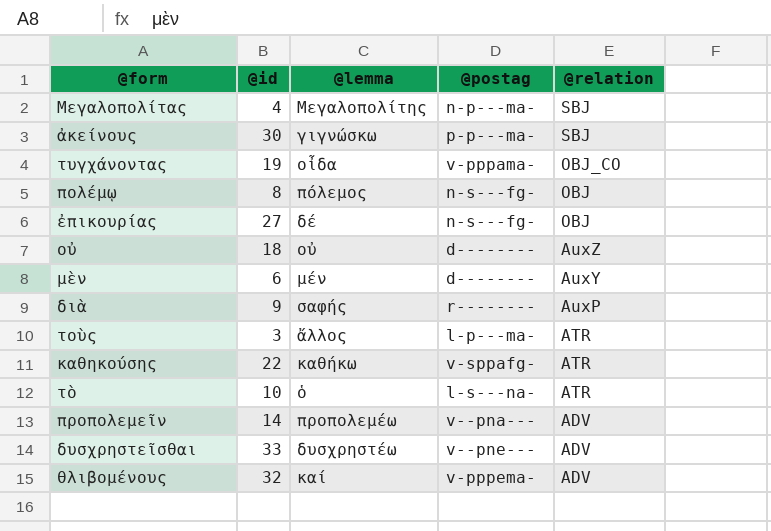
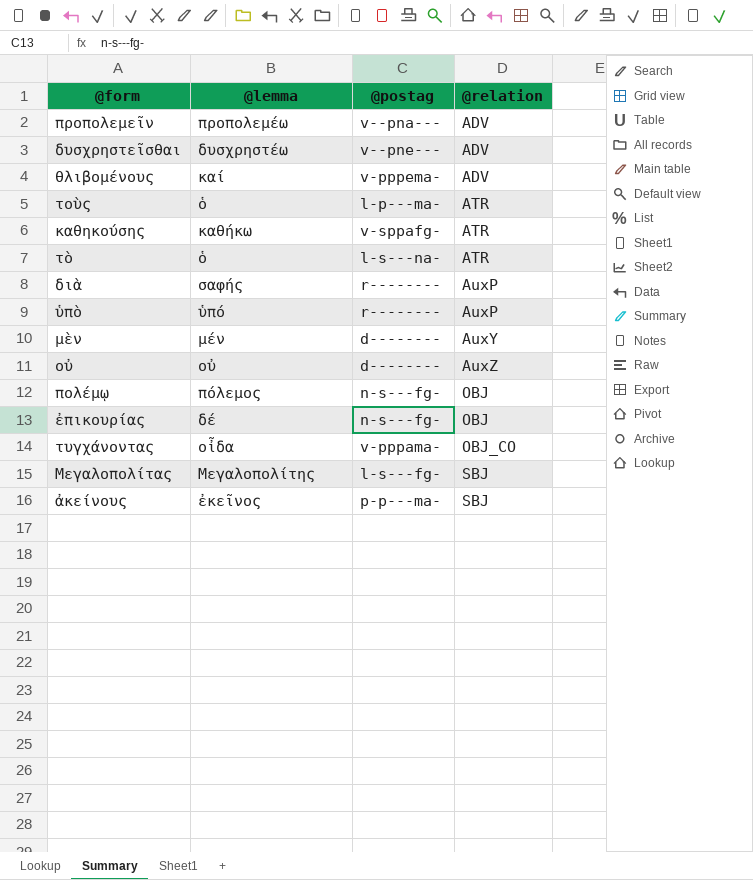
row order: @relation descending -> @relation ascending
column @id | position: 2 -> none
τοὺς | @lemma: ἄλλος -> ὁ
row ὑπὸ: none -> ὑπό | r-------- | AuxP
Μεγαλοπολίτας | @postag: n-p---ma- -> l-s---fg-
ἀκείνους | @lemma: γιγνώσκω -> ἐκεῖνος

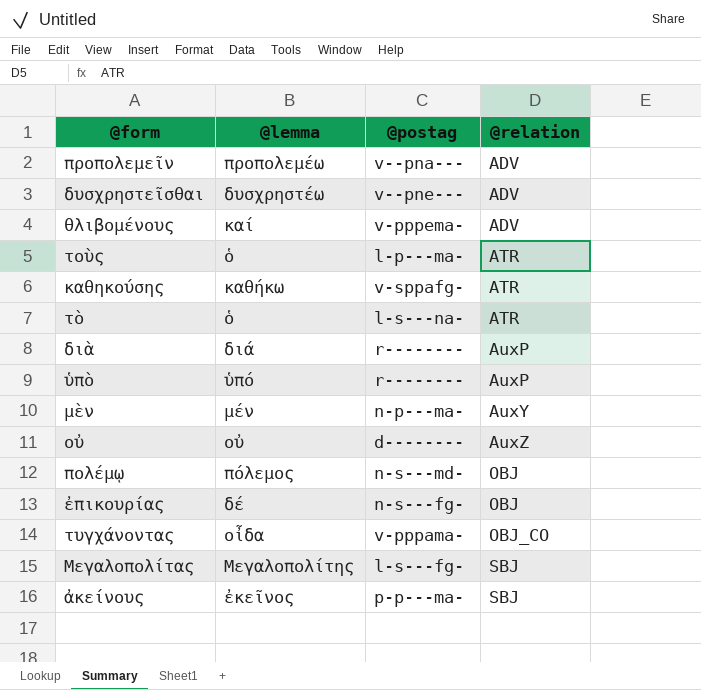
διὰ | @lemma: σαφής -> διά
μὲν | @postag: d-------- -> n-p---ma-
πολέμῳ | @postag: n-s---fg- -> n-s---md-

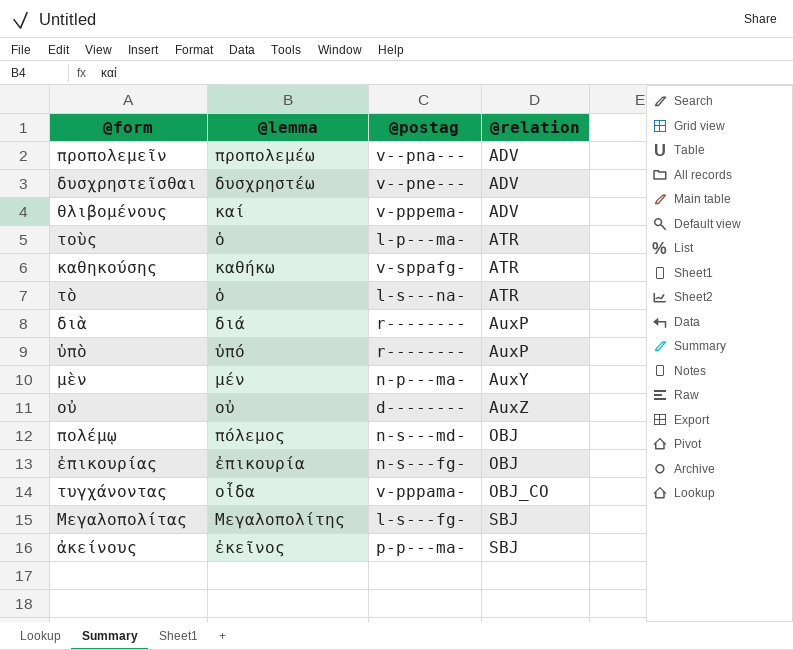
ἐπικουρίας | @lemma: δέ -> ἐπικουρία

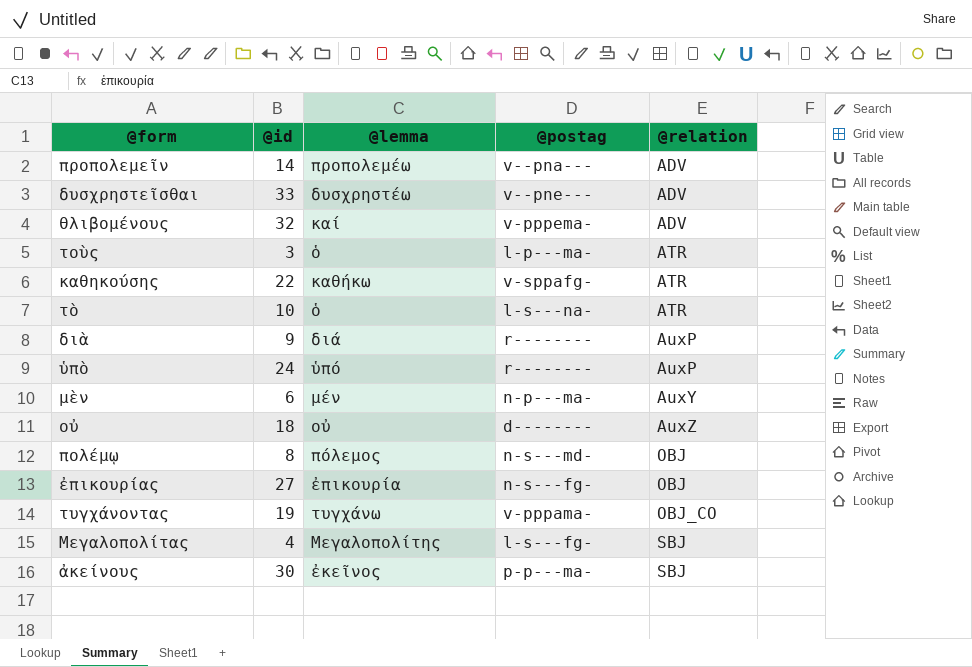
column @id | position: none -> 2
τυγχάνοντας | @lemma: οἶδα -> τυγχάνω

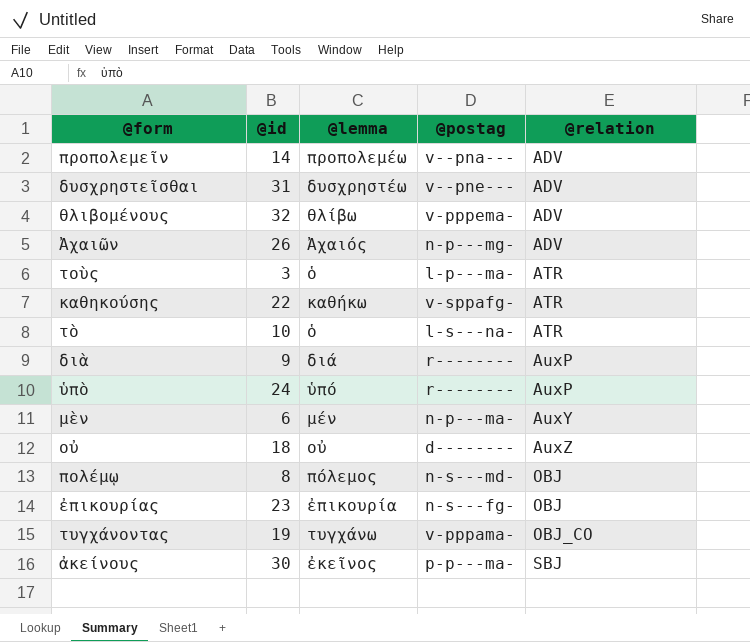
row Μεγαλοπολίτας: 4 | Μεγαλοπολίτης | l-s---fg- | SBJ -> none
δυσχρηστεῖσθαι | @id: 33 -> 31
θλιβομένους | @lemma: καί -> θλίβω
row Ἀχαιῶν: none -> 26 | Ἀχαιός | n-p---mg- | ADV
ἐπικουρίας | @id: 27 -> 23

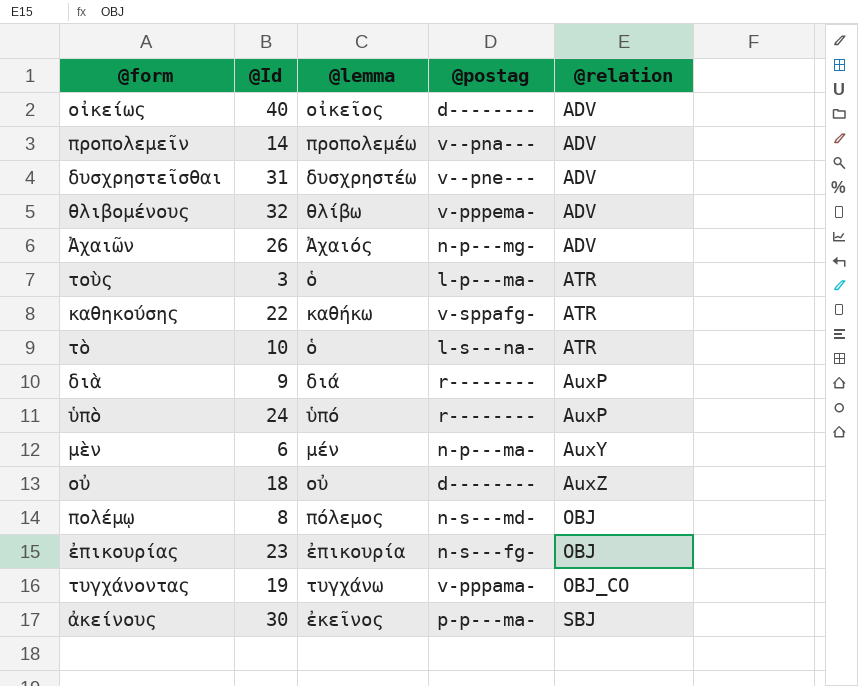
column name: @id -> @Id
row οἰκείως: none -> 40 | οἰκεῖος | d-------- | ADV

